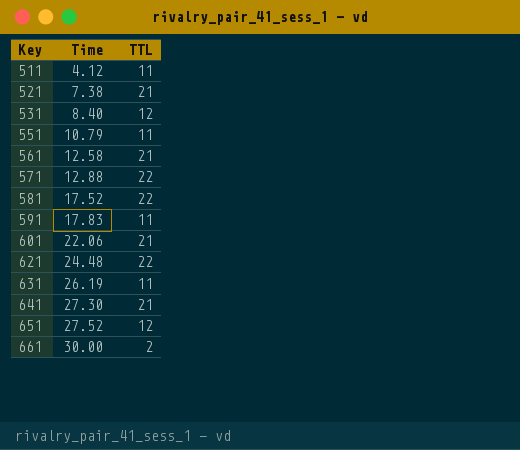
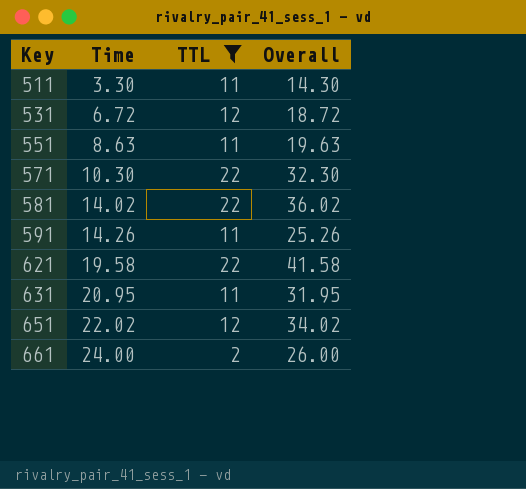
filter: none -> TTL != 21
column Overall | formula: none -> [Time] + [TTL]
511 | Time: 4.12 -> 3.30
531 | Time: 8.40 -> 6.72
551 | Time: 10.79 -> 8.63
571 | Time: 12.88 -> 10.30
581 | Time: 17.52 -> 14.02
591 | Time: 17.83 -> 14.26
621 | Time: 24.48 -> 19.58
631 | Time: 26.19 -> 20.95
651 | Time: 27.52 -> 22.02
661 | Time: 30.00 -> 24.00

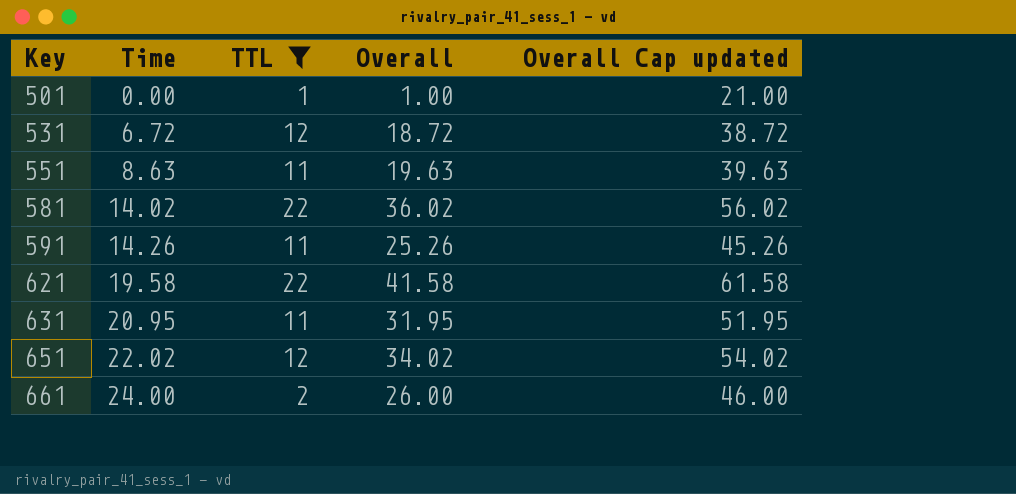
column Overall Cap updated | formula: none -> [Overall] + 20
row 511: 3.30 | 11 | 14.30 -> none
row 571: 10.30 | 22 | 32.30 -> none
row 501: none -> 0.00 | 1 | 1.00 | 21.00

